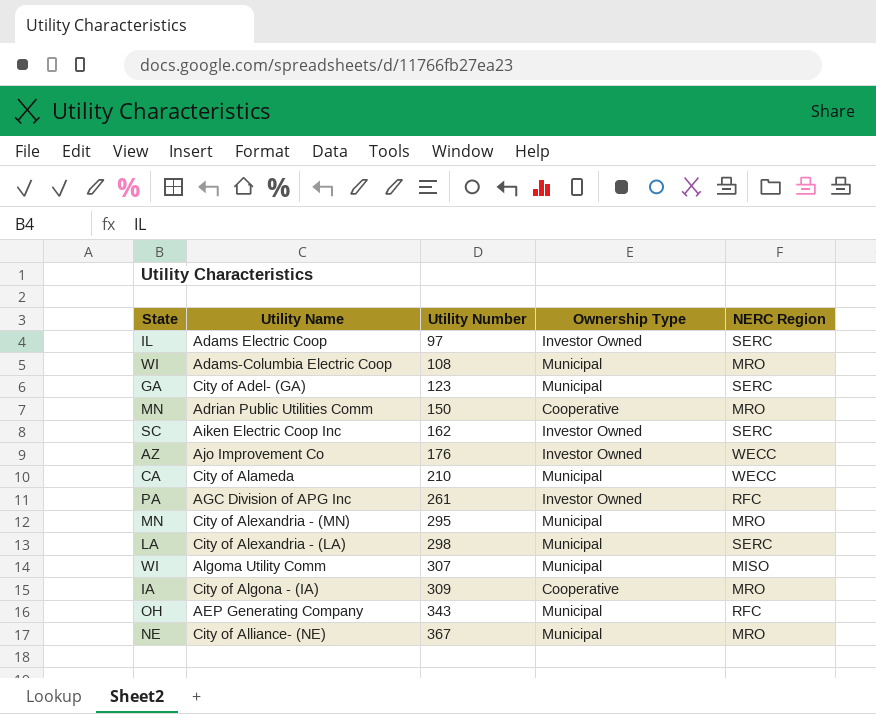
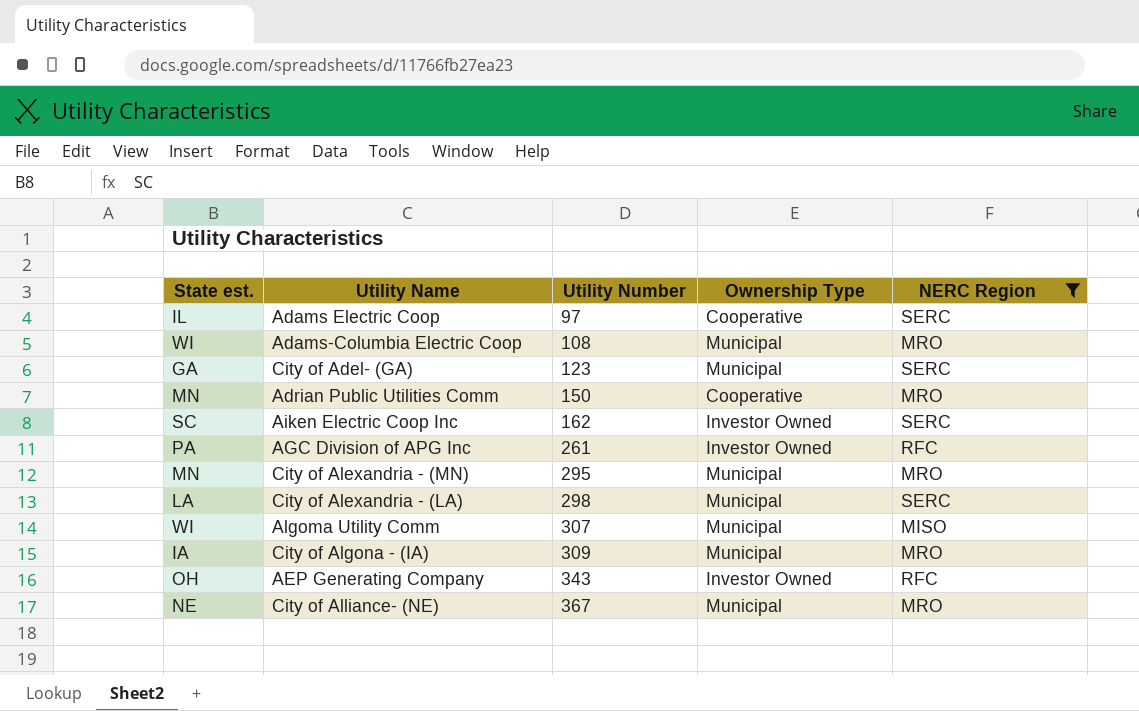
filter: none -> NERC Region != WECC
column name: State -> State est.
Adams Electric Coop | Ownership Type: Investor Owned -> Cooperative
City of Algona - (IA) | Ownership Type: Cooperative -> Municipal
AEP Generating Company | Ownership Type: Municipal -> Investor Owned

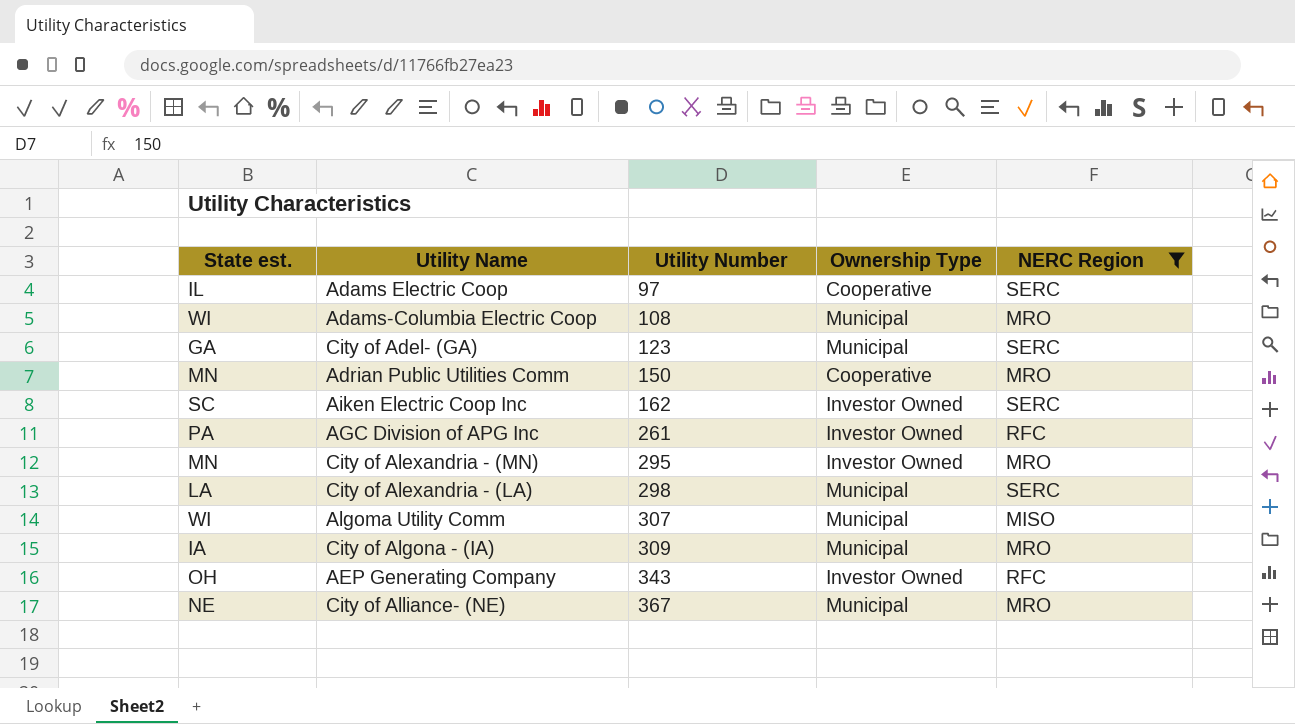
City of Alexandria - (MN) | Ownership Type: Municipal -> Investor Owned

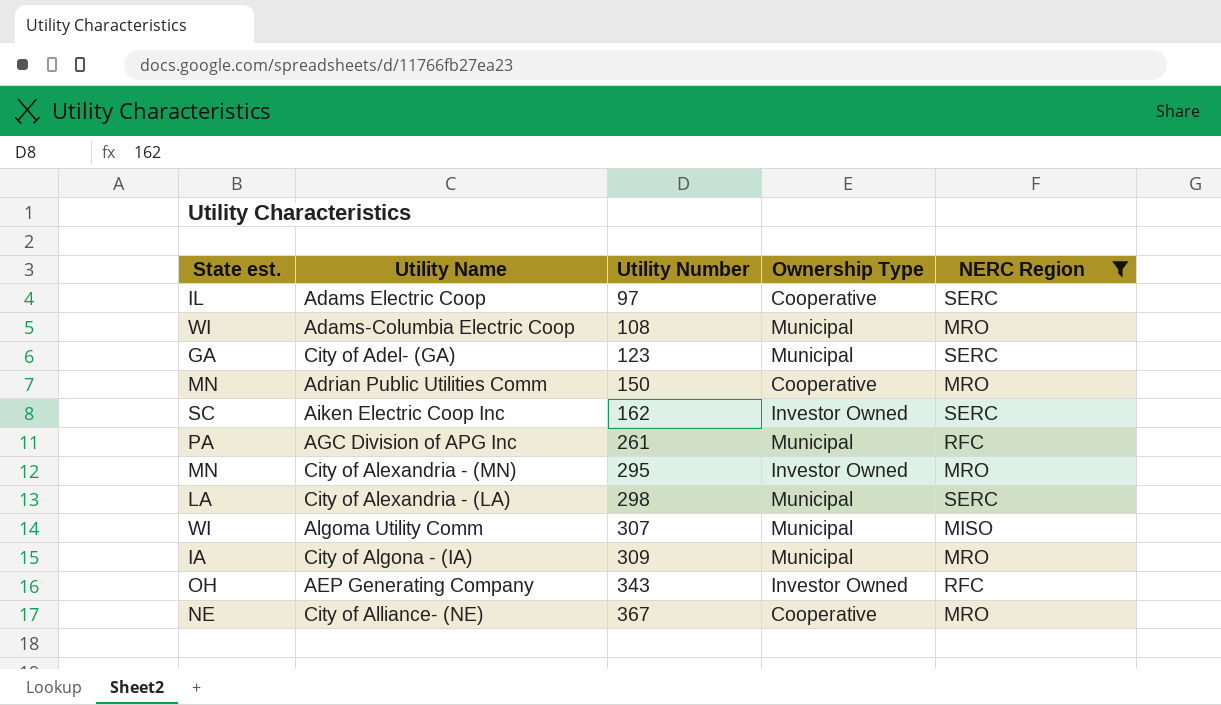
AGC Division of APG Inc | Ownership Type: Investor Owned -> Municipal
City of Alliance- (NE) | Ownership Type: Municipal -> Cooperative

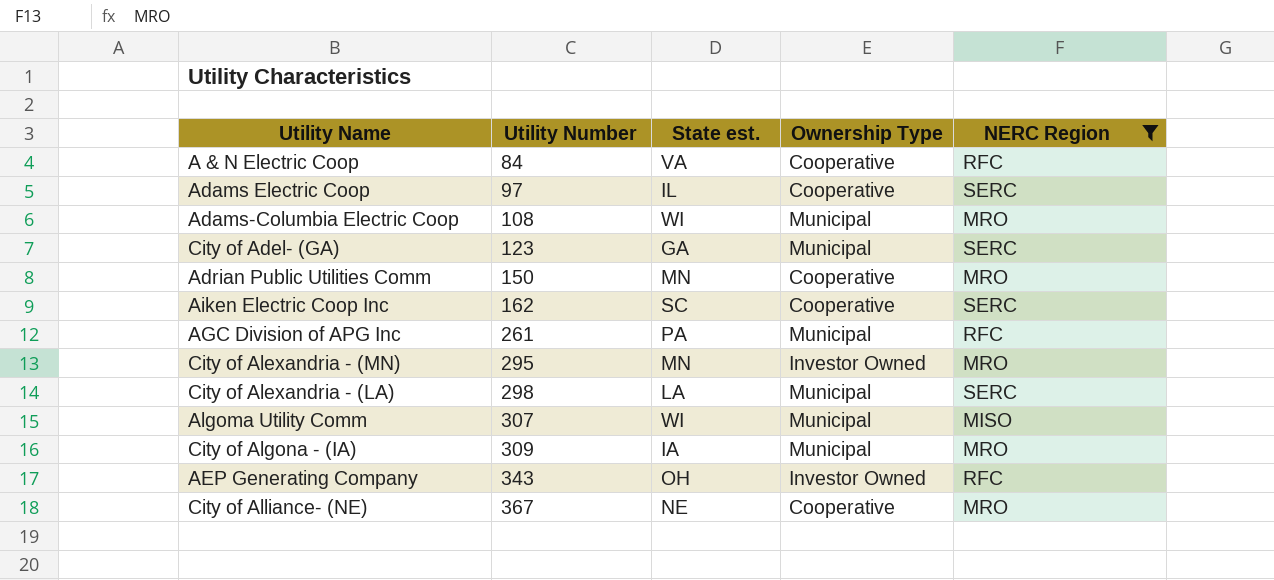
column State est. | position: 1 -> 3
row A & N Electric Coop: none -> 84 | VA | Cooperative | RFC
Aiken Electric Coop Inc | Ownership Type: Investor Owned -> Cooperative

